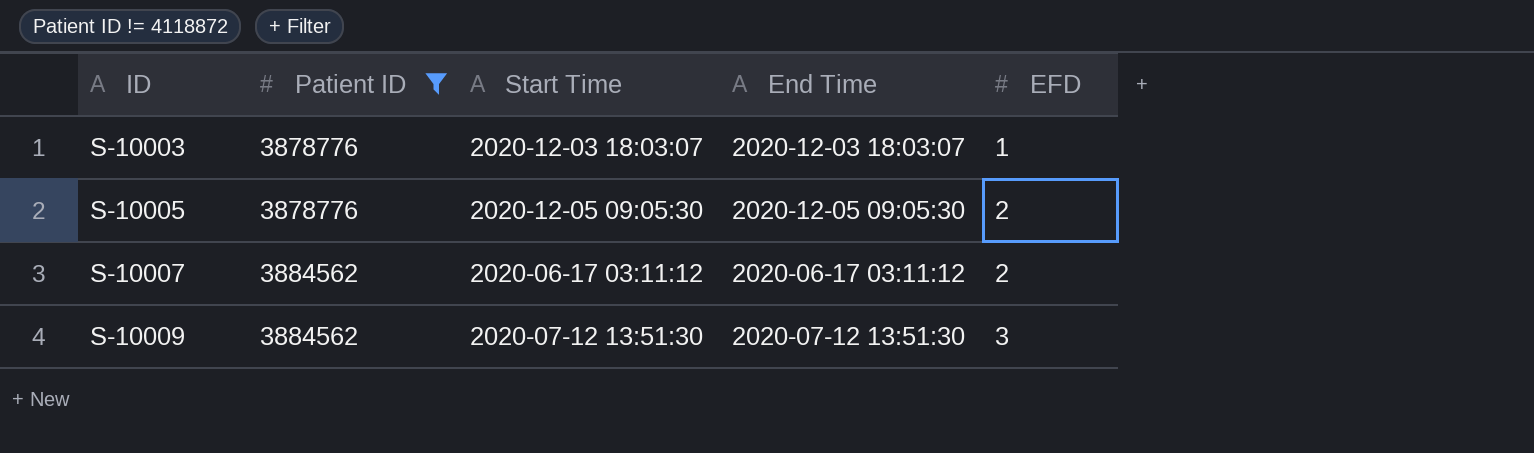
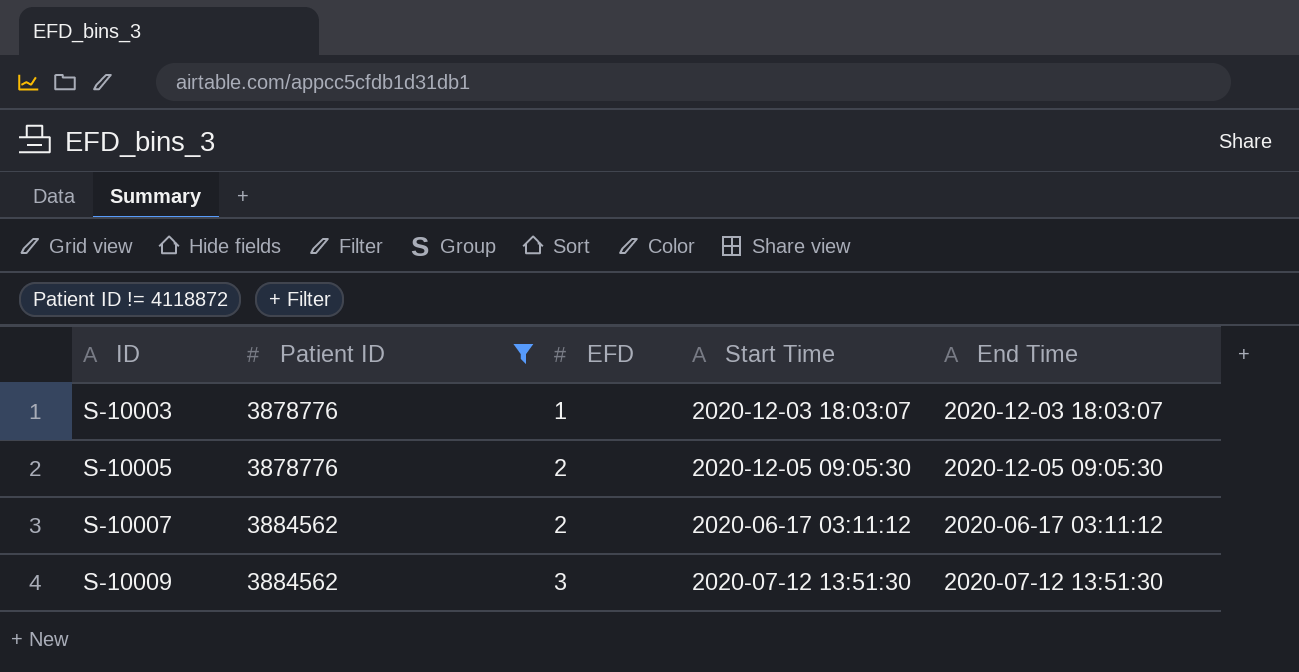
column EFD | position: 5 -> 3

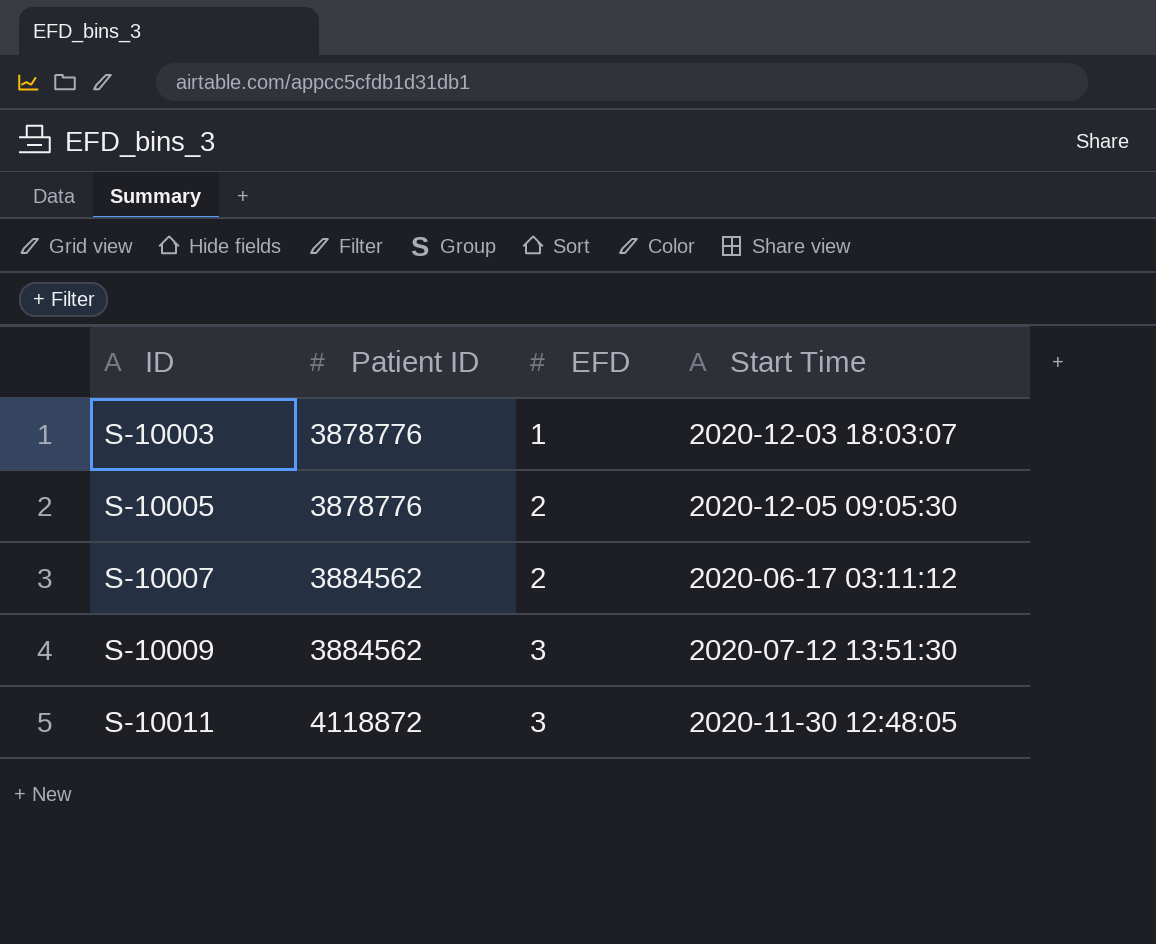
filter: Patient ID != 4118872 -> none
column End Time | position: 5 -> none

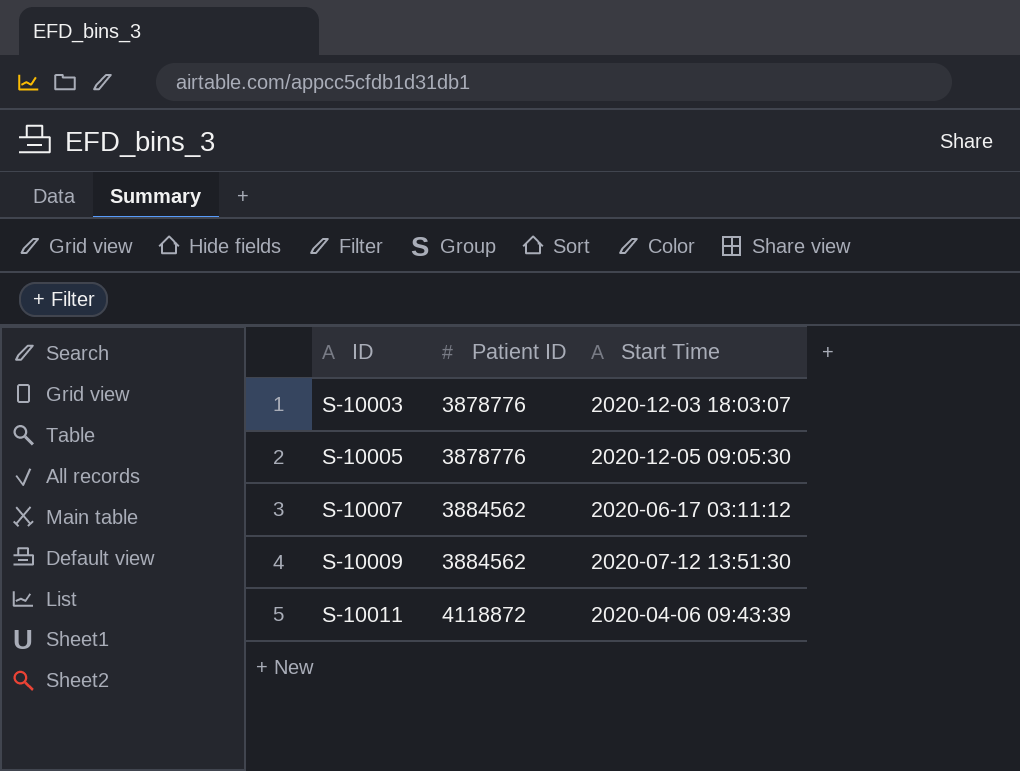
column EFD | position: 3 -> none
S-10011 | Start Time: 2020-11-30 12:48:05 -> 2020-04-06 09:43:39

